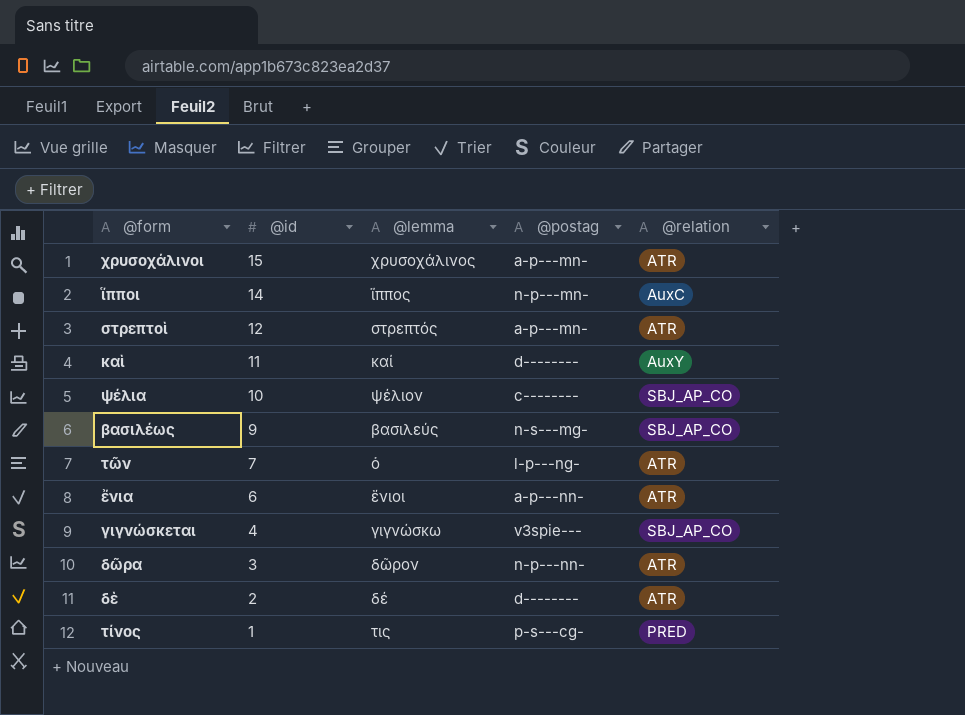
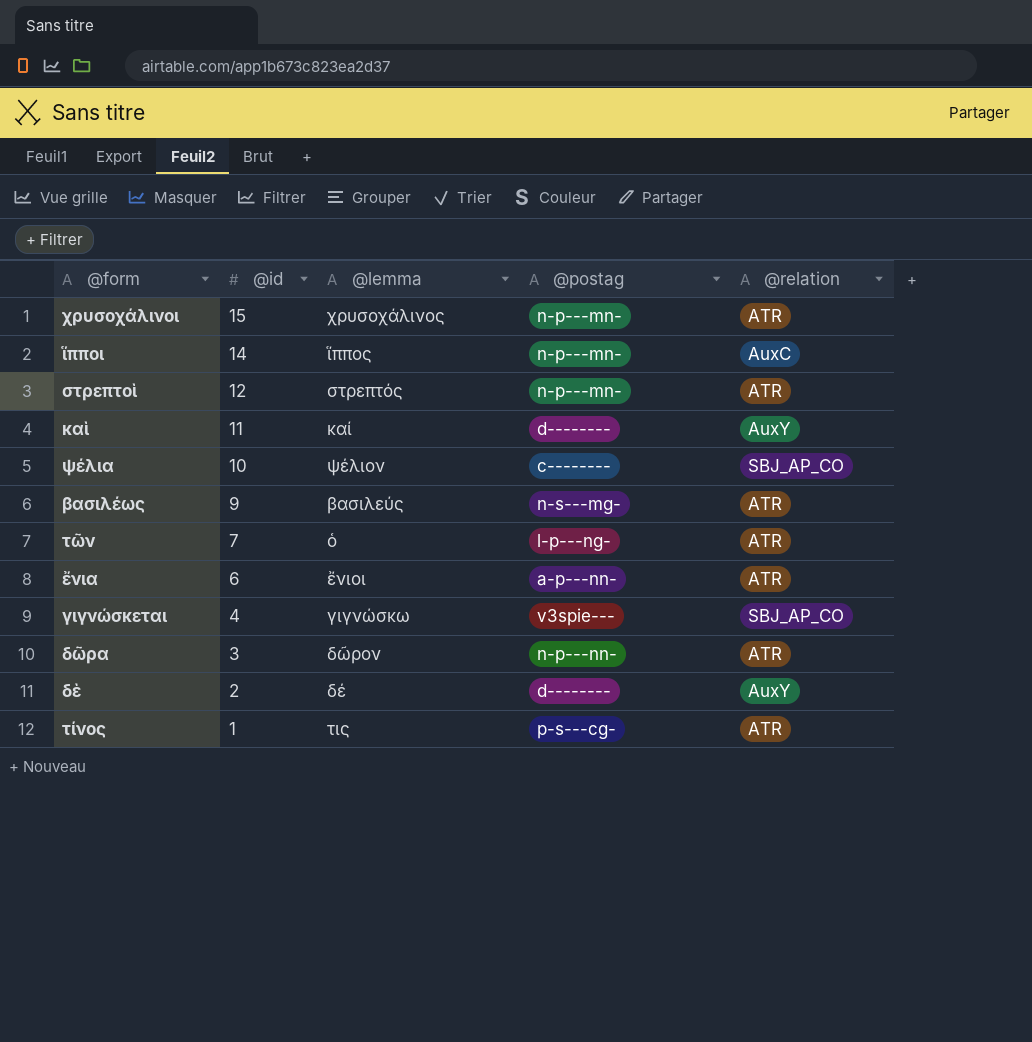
χρυσοχάλινοι | @postag: a-p---mn- -> n-p---mn-
στρεπτοὶ | @postag: a-p---mn- -> n-p---mn-
βασιλέως | @relation: SBJ_AP_CO -> ATR
δὲ | @relation: ATR -> AuxY
τίνος | @relation: PRED -> ATR

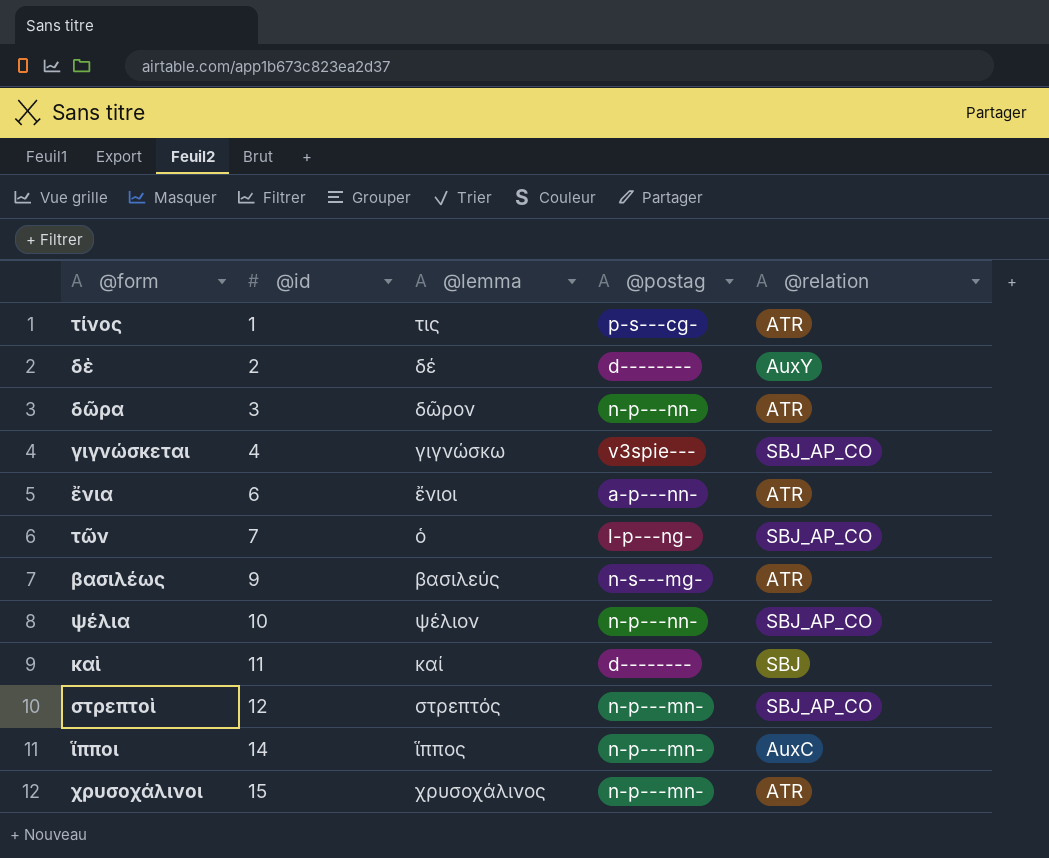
row order: @id descending -> @id ascending
τῶν | @relation: ATR -> SBJ_AP_CO
ψέλια | @postag: c-------- -> n-p---nn-
καὶ | @relation: AuxY -> SBJ
στρεπτοὶ | @relation: ATR -> SBJ_AP_CO

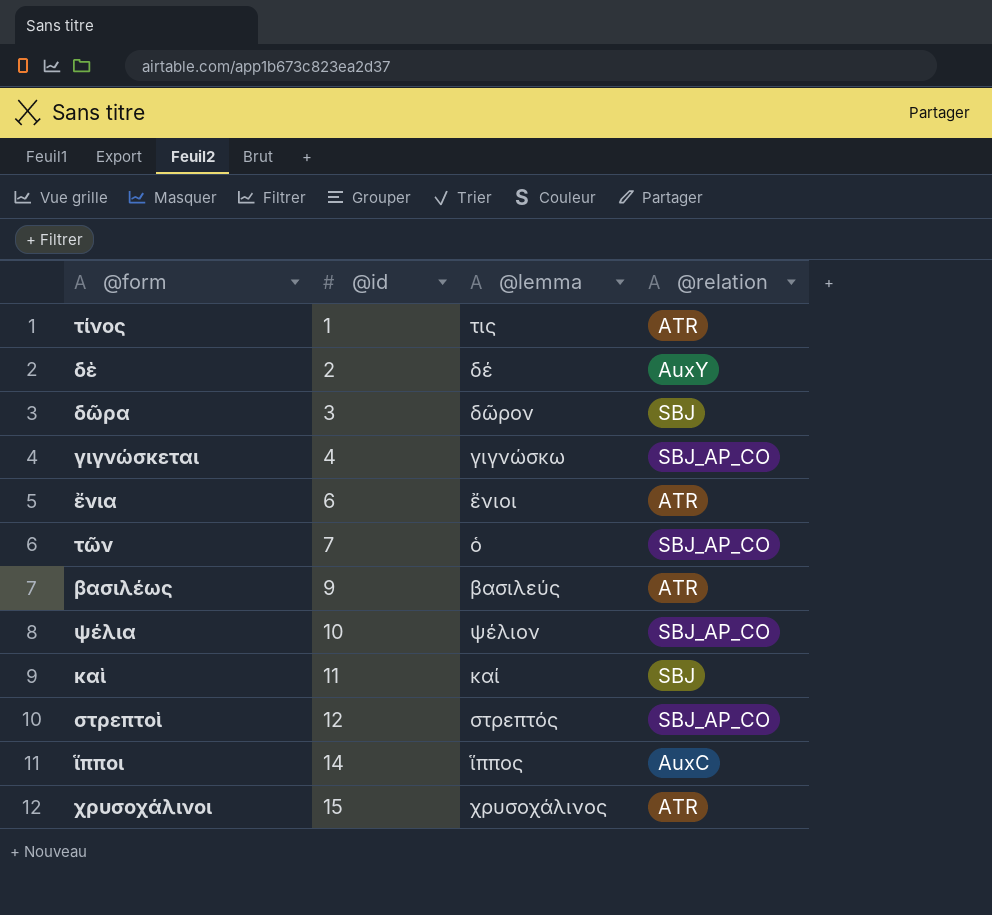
column @postag | position: 4 -> none
δῶρα | @relation: ATR -> SBJ

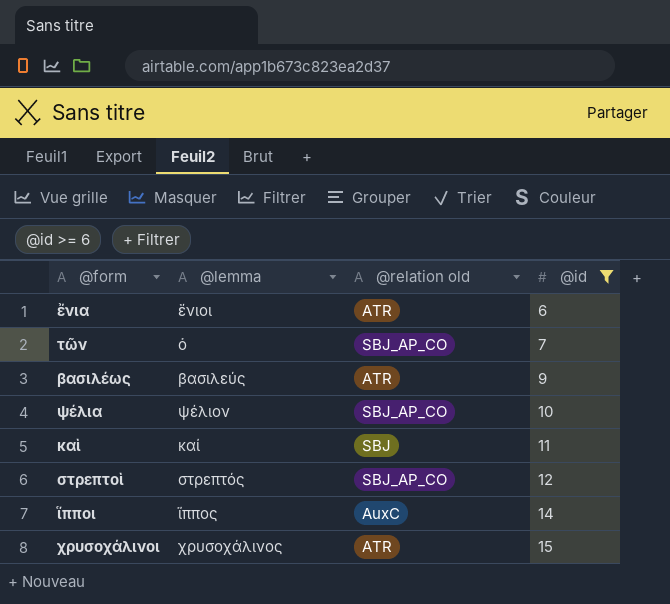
filter: none -> @id >= 6
column name: @relation -> @relation old
column @id | position: 2 -> 4

